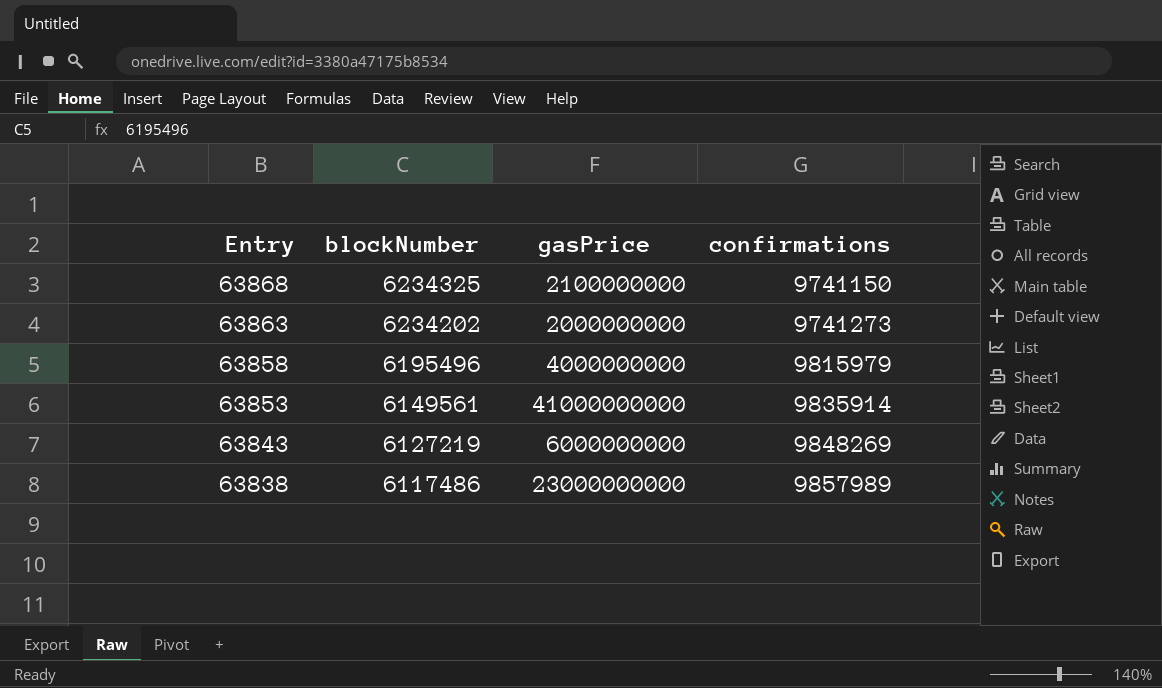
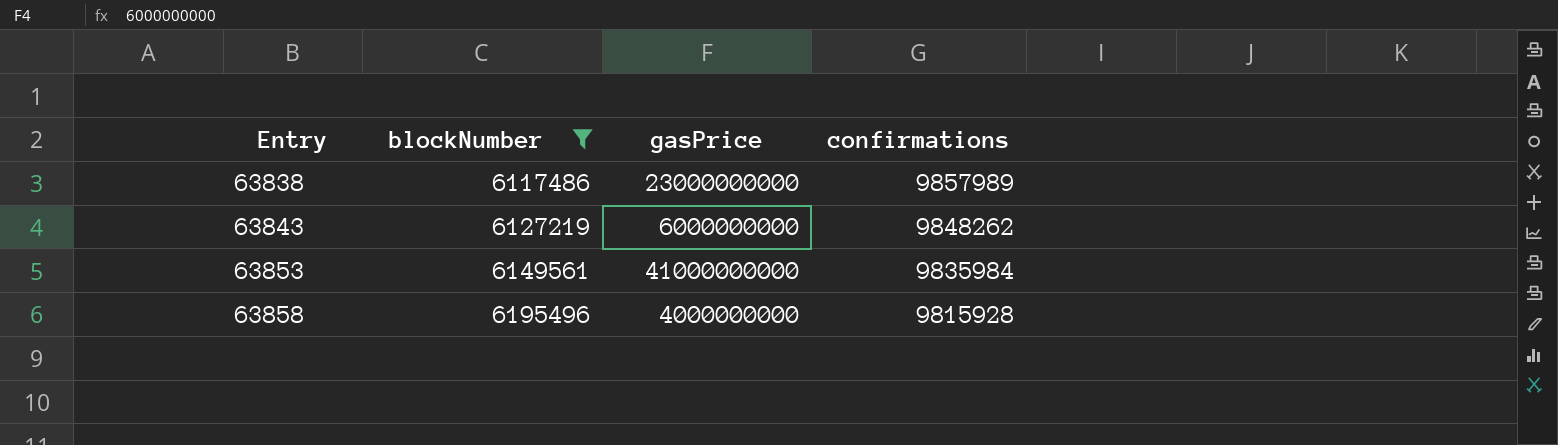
filter: none -> blockNumber <= 6195496
row order: Entry descending -> Entry ascending
63843 | confirmations: 9848269 -> 9848262
63853 | confirmations: 9835914 -> 9835984
63858 | confirmations: 9815979 -> 9815928

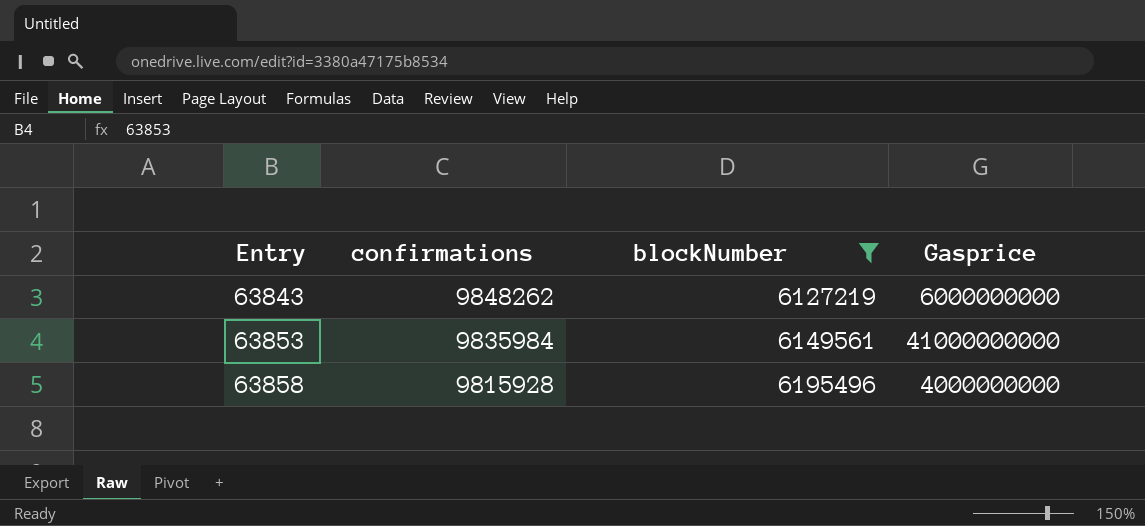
column confirmations | position: 4 -> 2
column name: gasPrice -> Gasprice
row 63838: 6117486 | 23000000000 | 9857989 -> none

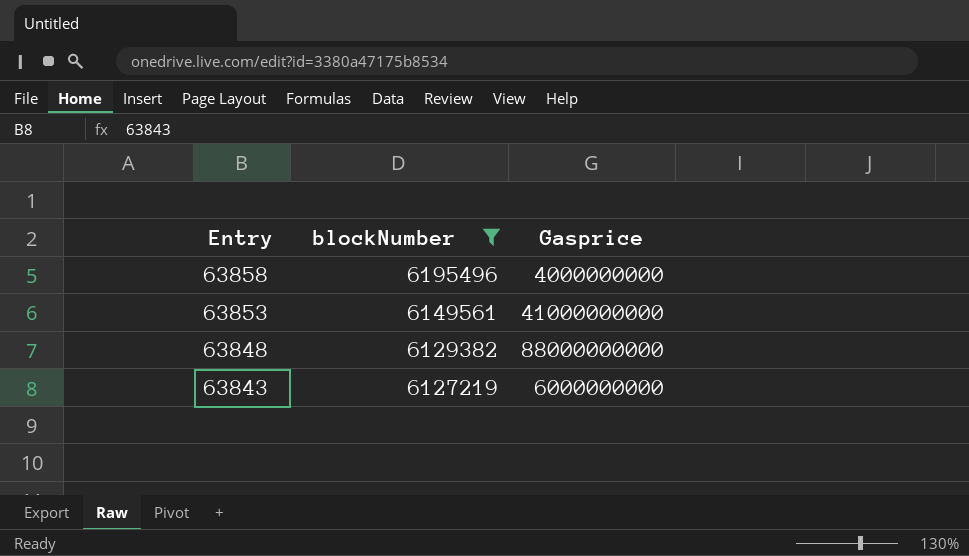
row order: Entry ascending -> Entry descending
column confirmations | position: 2 -> none
row 63848: none -> 6129382 | 88000000000

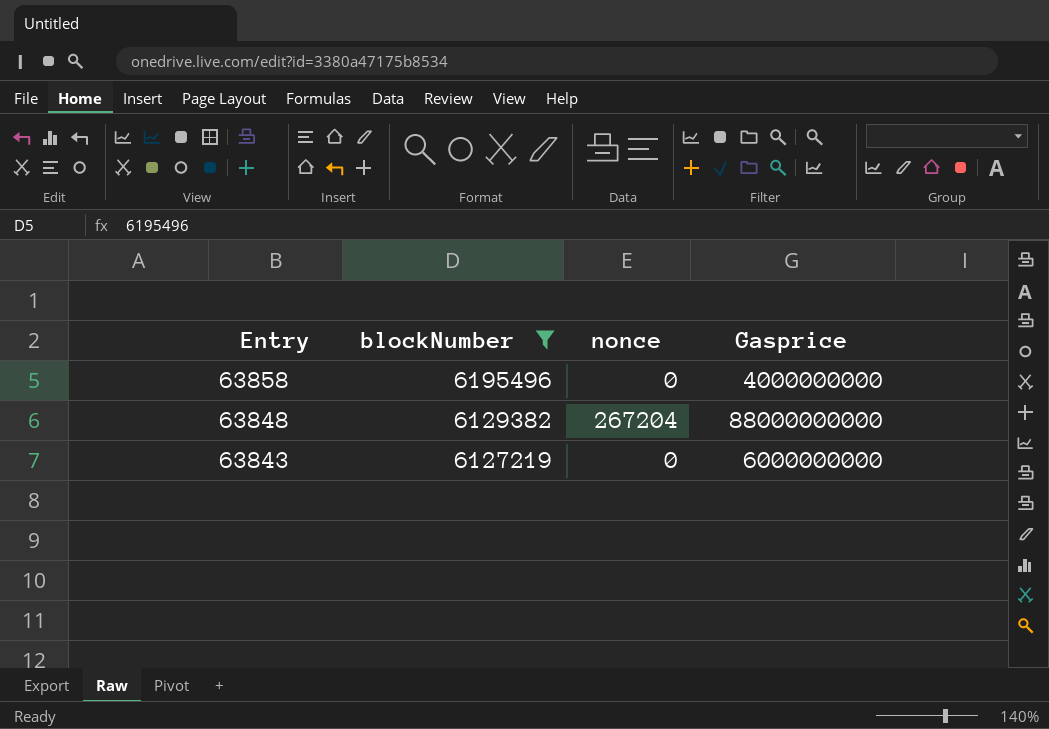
column nonce | position: none -> 3
row 63853: 6149561 | 41000000000 -> none

